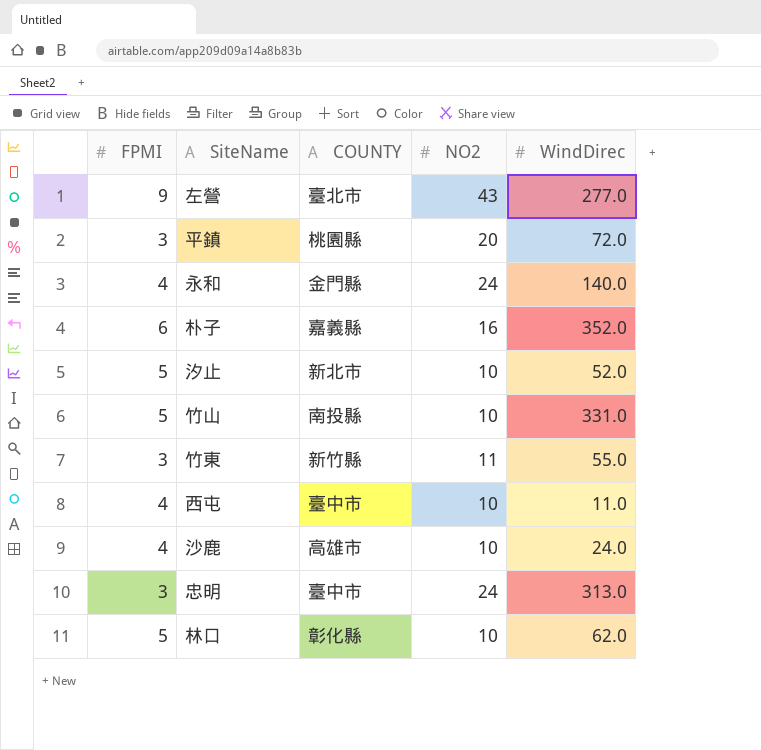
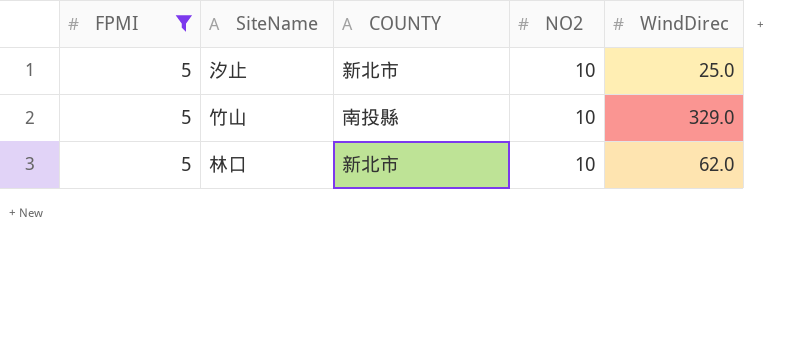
filter: none -> FPMI = 5
汐止 | WindDirec: 52.0 -> 25.0
竹山 | WindDirec: 331.0 -> 329.0
林口 | COUNTY: 彰化縣 -> 新北市

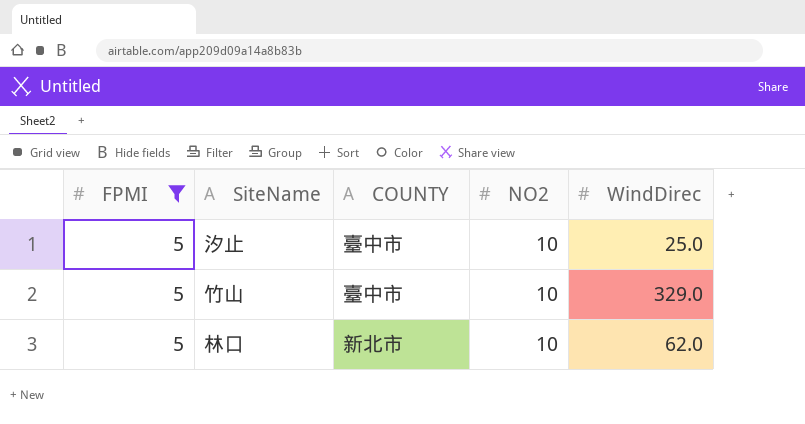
汐止 | COUNTY: 新北市 -> 臺中市
竹山 | COUNTY: 南投縣 -> 臺中市

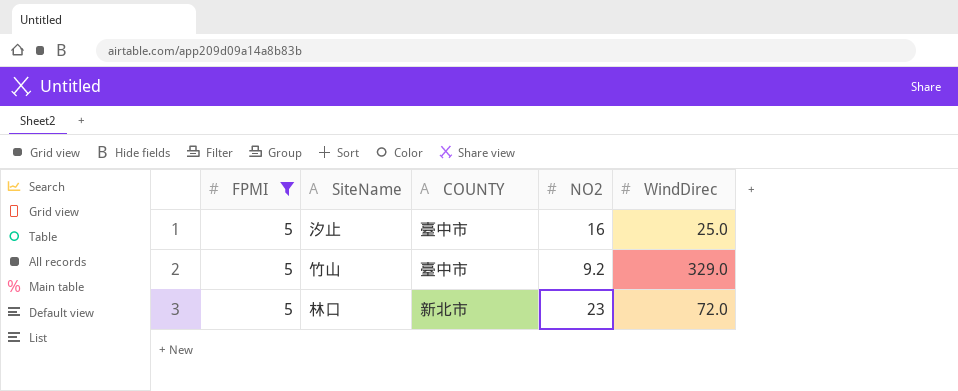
汐止 | NO2: 10 -> 16
竹山 | NO2: 10 -> 9.2
林口 | NO2: 10 -> 23
林口 | WindDirec: 62.0 -> 72.0

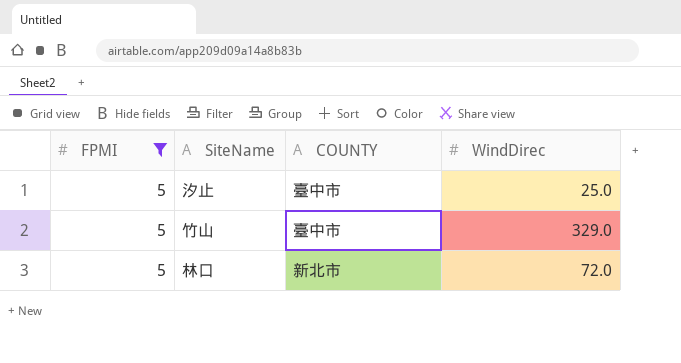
column NO2 | position: 4 -> none

